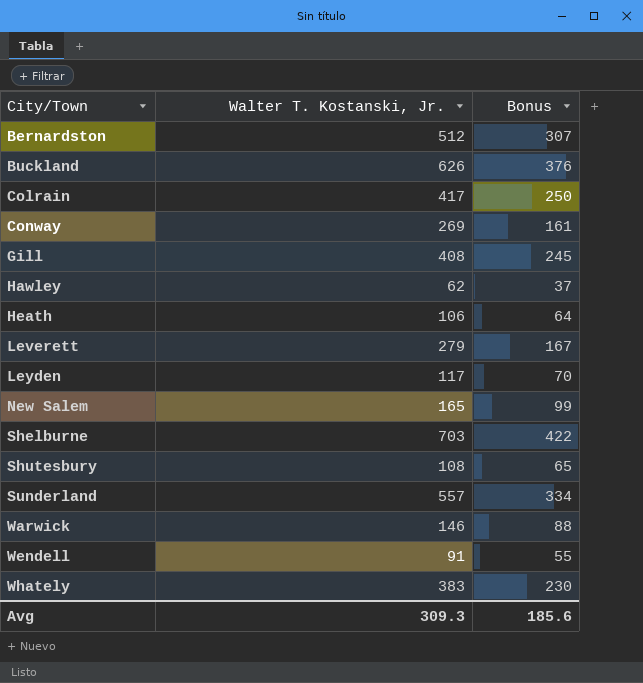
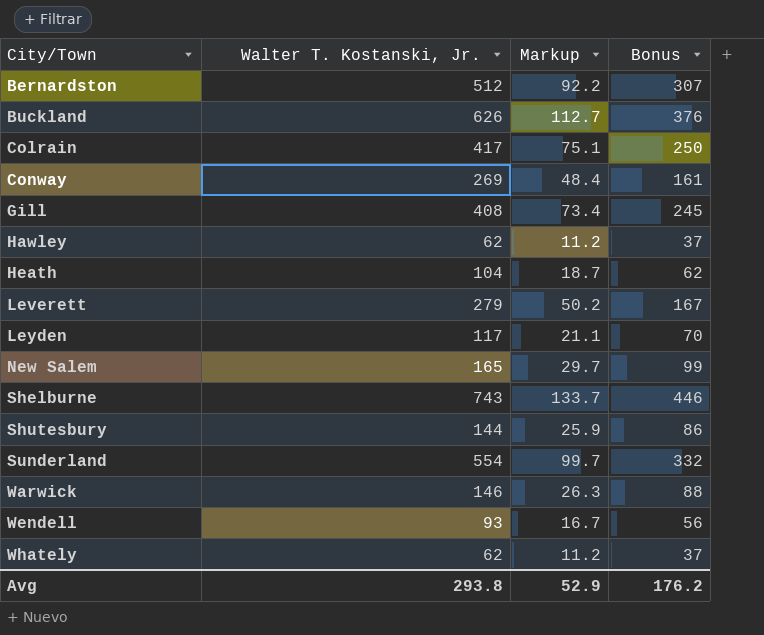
column Markup | formula: none -> [Walter T. Kostanski, Jr.] * 0.18
Heath | Walter T. Kostanski, Jr.: 106 -> 104
Heath | Bonus: 64 -> 62
Shelburne | Walter T. Kostanski, Jr.: 703 -> 743
Shelburne | Bonus: 422 -> 446
Shutesbury | Walter T. Kostanski, Jr.: 108 -> 144
Shutesbury | Bonus: 65 -> 86
Sunderland | Walter T. Kostanski, Jr.: 557 -> 554
Sunderland | Bonus: 334 -> 332
Wendell | Walter T. Kostanski, Jr.: 91 -> 93
Wendell | Bonus: 55 -> 56
Whately | Walter T. Kostanski, Jr.: 383 -> 62
Whately | Bonus: 230 -> 37
Avg | Walter T. Kostanski, Jr.: 309.3 -> 293.8
Avg | Bonus: 185.6 -> 176.2

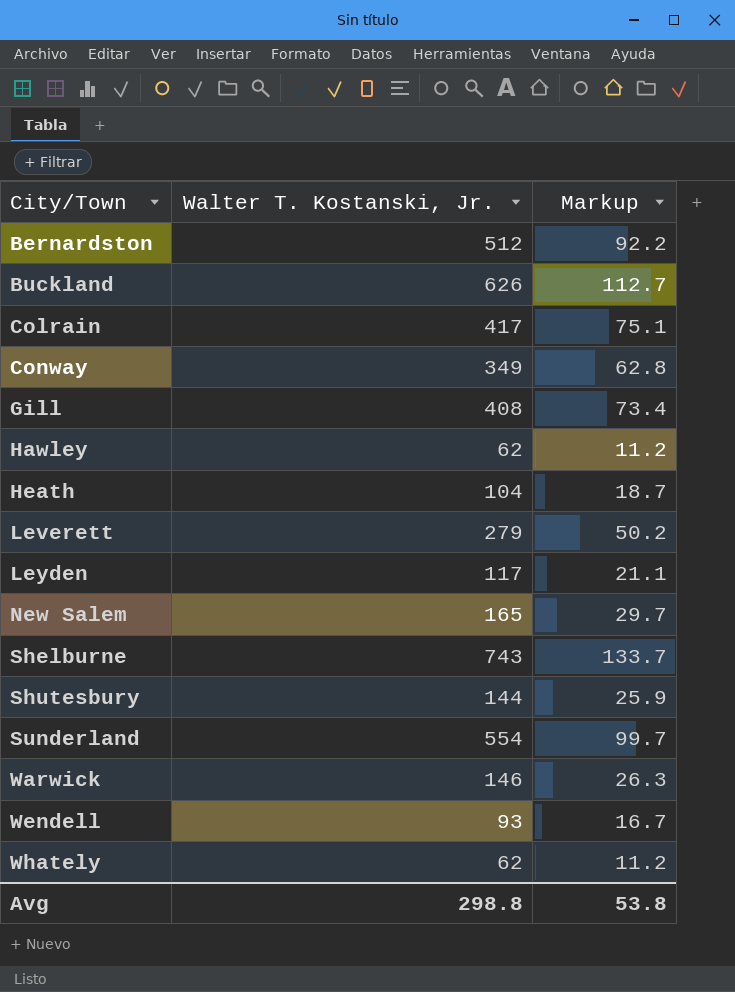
column Bonus | formula: [Walter T. Kostanski, Jr.] * 0.6 -> none
Conway | Walter T. Kostanski, Jr.: 269 -> 349
Conway | Markup: 48.4 -> 62.8
Avg | Walter T. Kostanski, Jr.: 293.8 -> 298.8
Avg | Markup: 52.9 -> 53.8

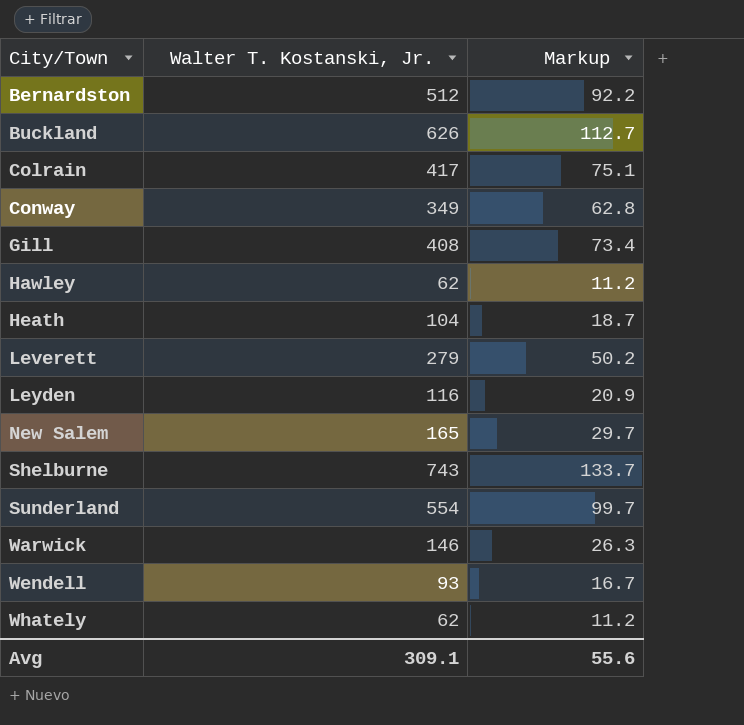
row Shutesbury: 144 | 25.9 -> none
Leyden | Walter T. Kostanski, Jr.: 117 -> 116
Leyden | Markup: 21.1 -> 20.9
Avg | Walter T. Kostanski, Jr.: 298.8 -> 309.1
Avg | Markup: 53.8 -> 55.6

